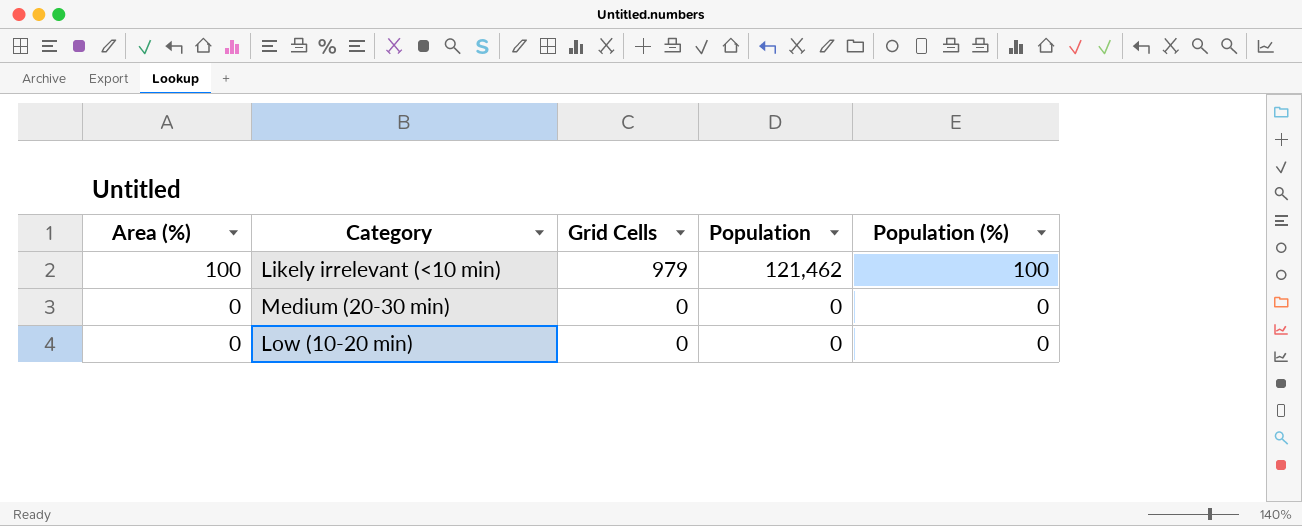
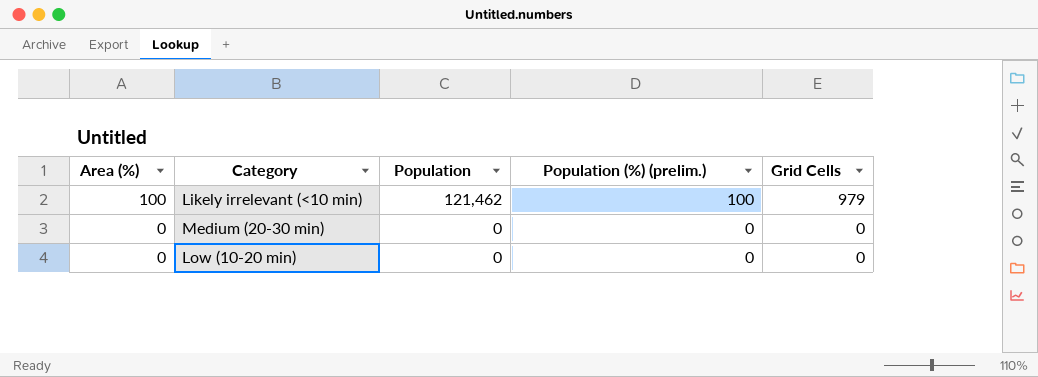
column name: Population (%) -> Population (%) (prelim.)
column Grid Cells | position: 3 -> 5

